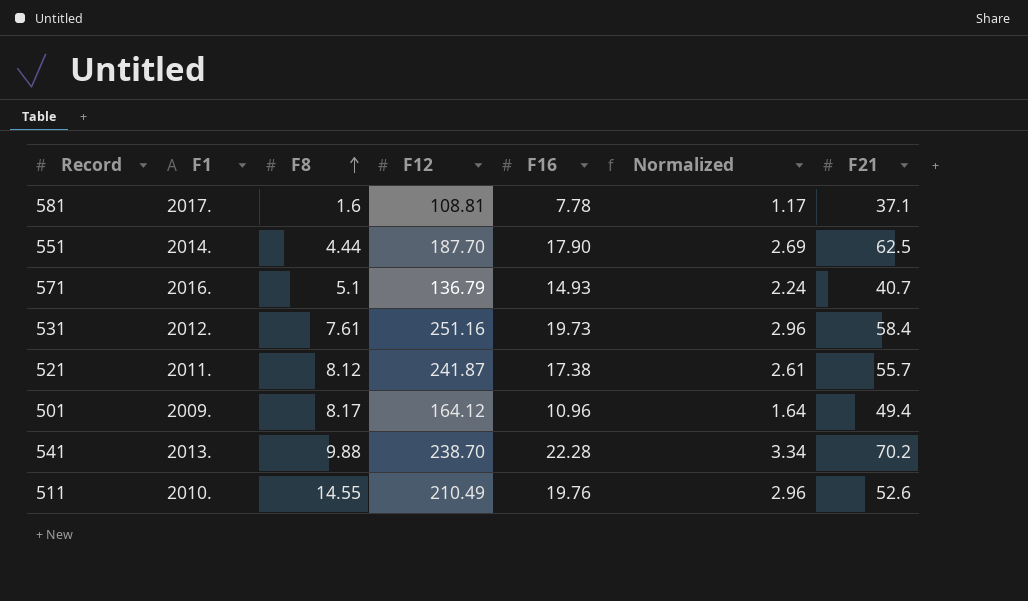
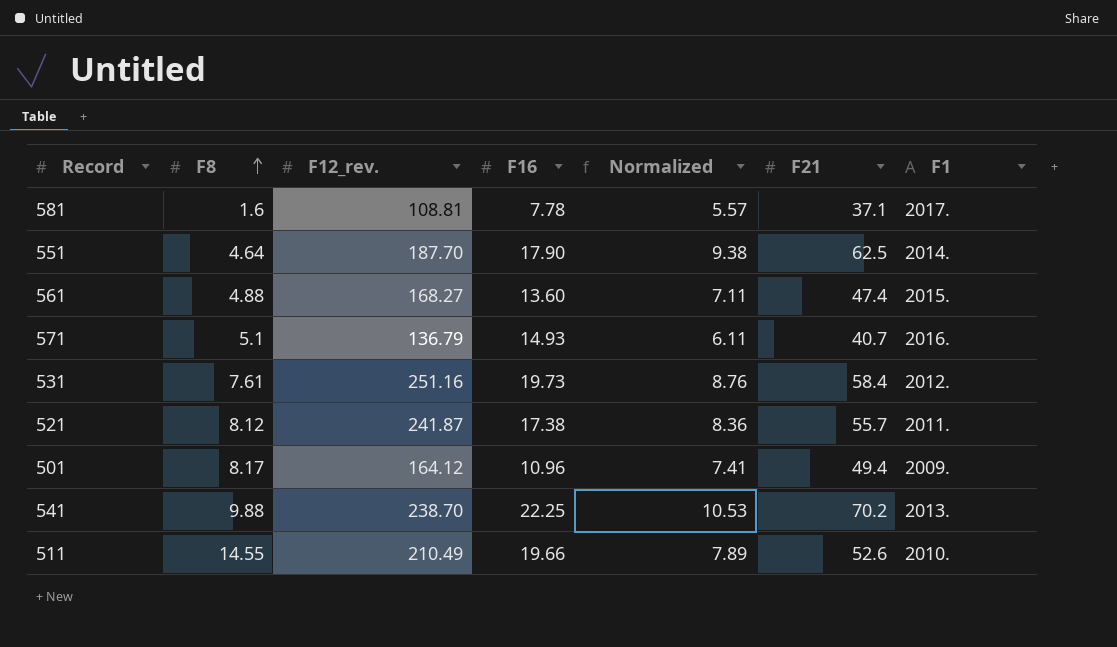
column name: F12 -> F12_rev.
column Normalized | formula: [F16] * 0.15 -> [F21] * 0.15
column F1 | position: 2 -> 7
551 | F8: 4.44 -> 4.64
row 561: none -> 4.88 | 168.27 | 13.60 | 7.11 | 47.4 | 2015.
541 | F16: 22.28 -> 22.25
511 | F16: 19.76 -> 19.66

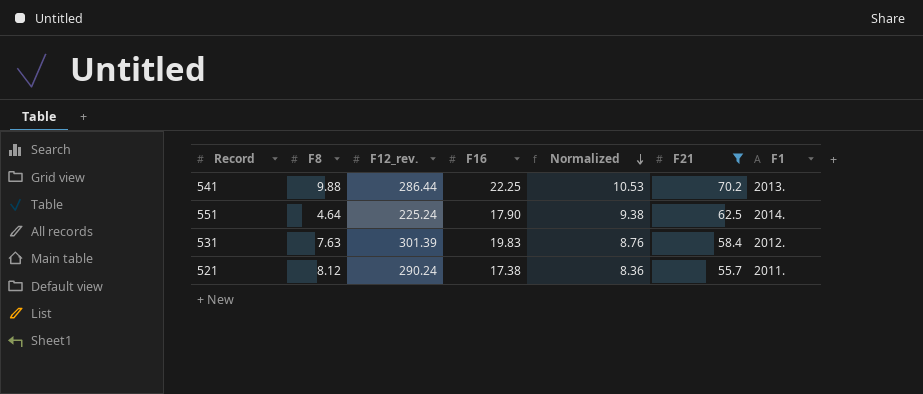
filter: none -> F21 >= 55.7
row order: F8 ascending -> Normalized descending
541 | F12_rev.: 238.70 -> 286.44
551 | F12_rev.: 187.70 -> 225.24
531 | F8: 7.61 -> 7.63
531 | F12_rev.: 251.16 -> 301.39
531 | F16: 19.73 -> 19.83
521 | F12_rev.: 241.87 -> 290.24

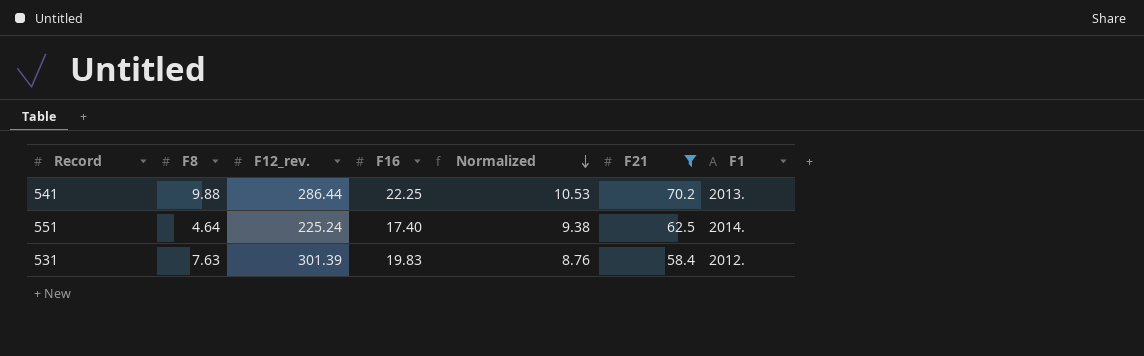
row 521: 8.12 | 290.24 | 17.38 | 8.36 | 55.7 | 2011. -> none
551 | F16: 17.90 -> 17.40

